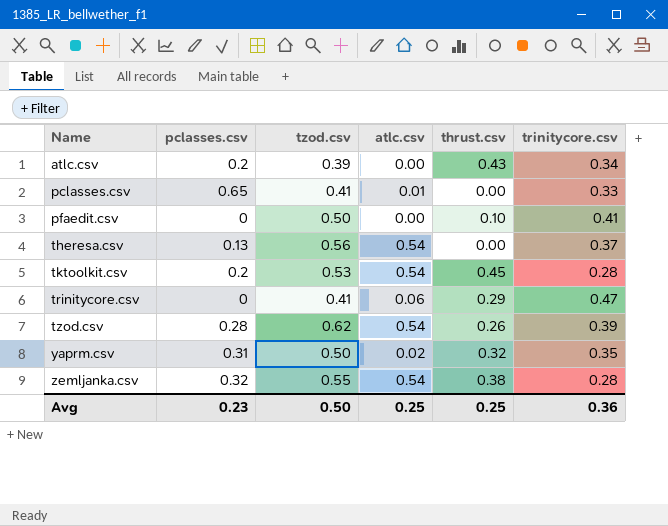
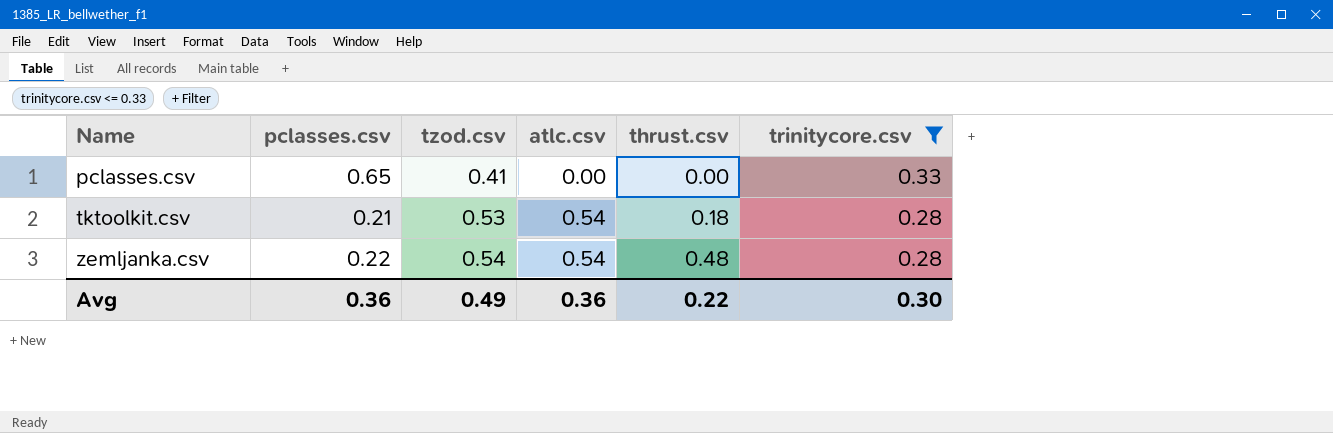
filter: none -> trinitycore.csv <= 0.33
pclasses.csv | atlc.csv: 0.01 -> 0.00
tktoolkit.csv | pclasses.csv: 0.2 -> 0.21
tktoolkit.csv | thrust.csv: 0.45 -> 0.18
zemljanka.csv | pclasses.csv: 0.32 -> 0.22
zemljanka.csv | tzod.csv: 0.55 -> 0.54
zemljanka.csv | thrust.csv: 0.38 -> 0.48
Avg | pclasses.csv: 0.23 -> 0.36
Avg | tzod.csv: 0.50 -> 0.49
Avg | atlc.csv: 0.25 -> 0.36
Avg | thrust.csv: 0.25 -> 0.22
Avg | trinitycore.csv: 0.36 -> 0.30

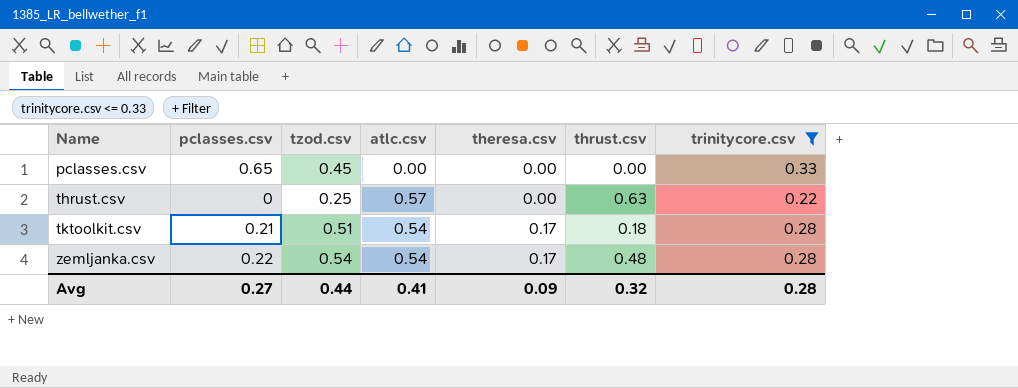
column theresa.csv | position: none -> 5
pclasses.csv | tzod.csv: 0.41 -> 0.45
row thrust.csv: none -> 0 | 0.25 | 0.57 | 0.00 | 0.63 | 0.22
tktoolkit.csv | tzod.csv: 0.53 -> 0.51
Avg | pclasses.csv: 0.36 -> 0.27
Avg | tzod.csv: 0.49 -> 0.44
Avg | atlc.csv: 0.36 -> 0.41
Avg | thrust.csv: 0.22 -> 0.32
Avg | trinitycore.csv: 0.30 -> 0.28

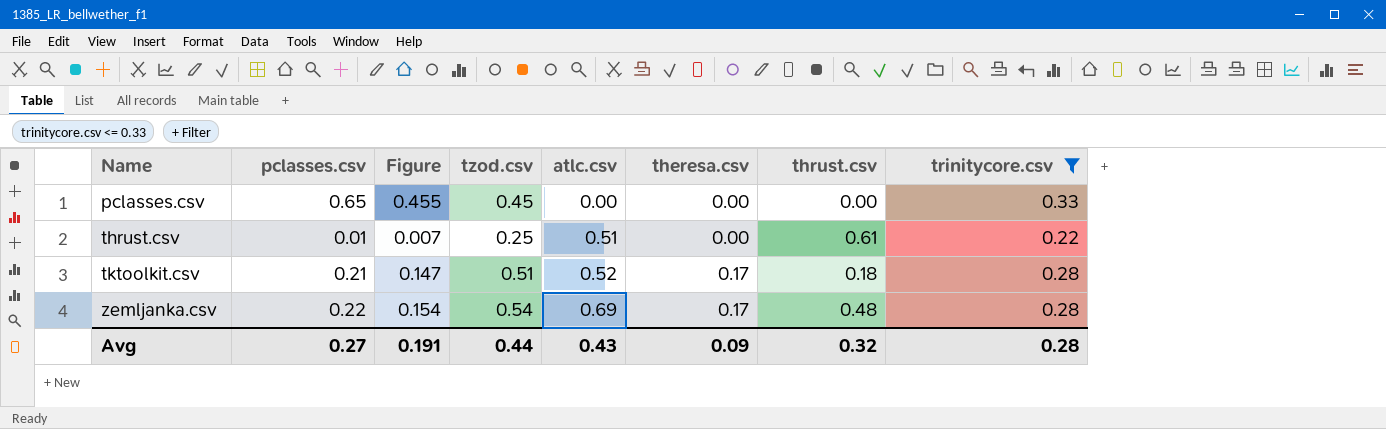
column Figure | formula: none -> [pclasses.csv] * 0.7
thrust.csv | pclasses.csv: 0 -> 0.01
thrust.csv | atlc.csv: 0.57 -> 0.51
thrust.csv | thrust.csv: 0.63 -> 0.61
tktoolkit.csv | atlc.csv: 0.54 -> 0.52
zemljanka.csv | atlc.csv: 0.54 -> 0.69
Avg | atlc.csv: 0.41 -> 0.43

